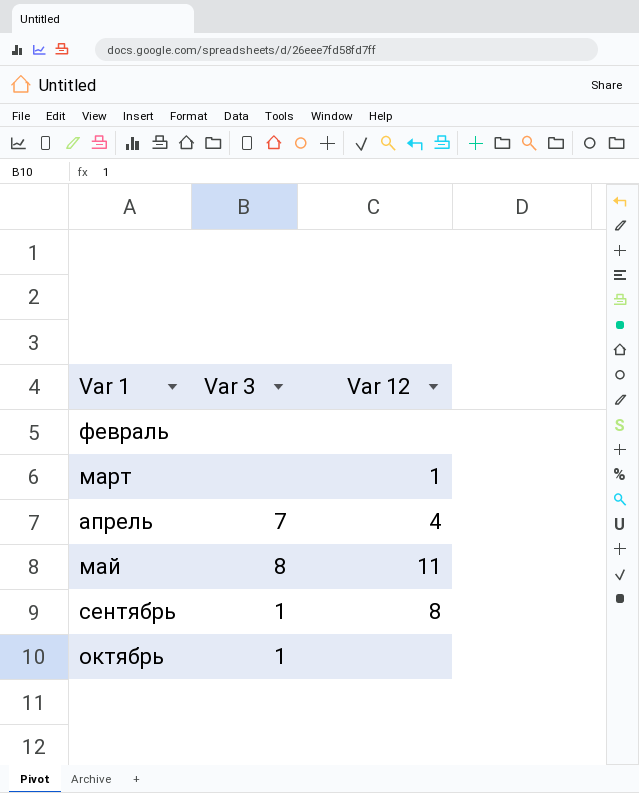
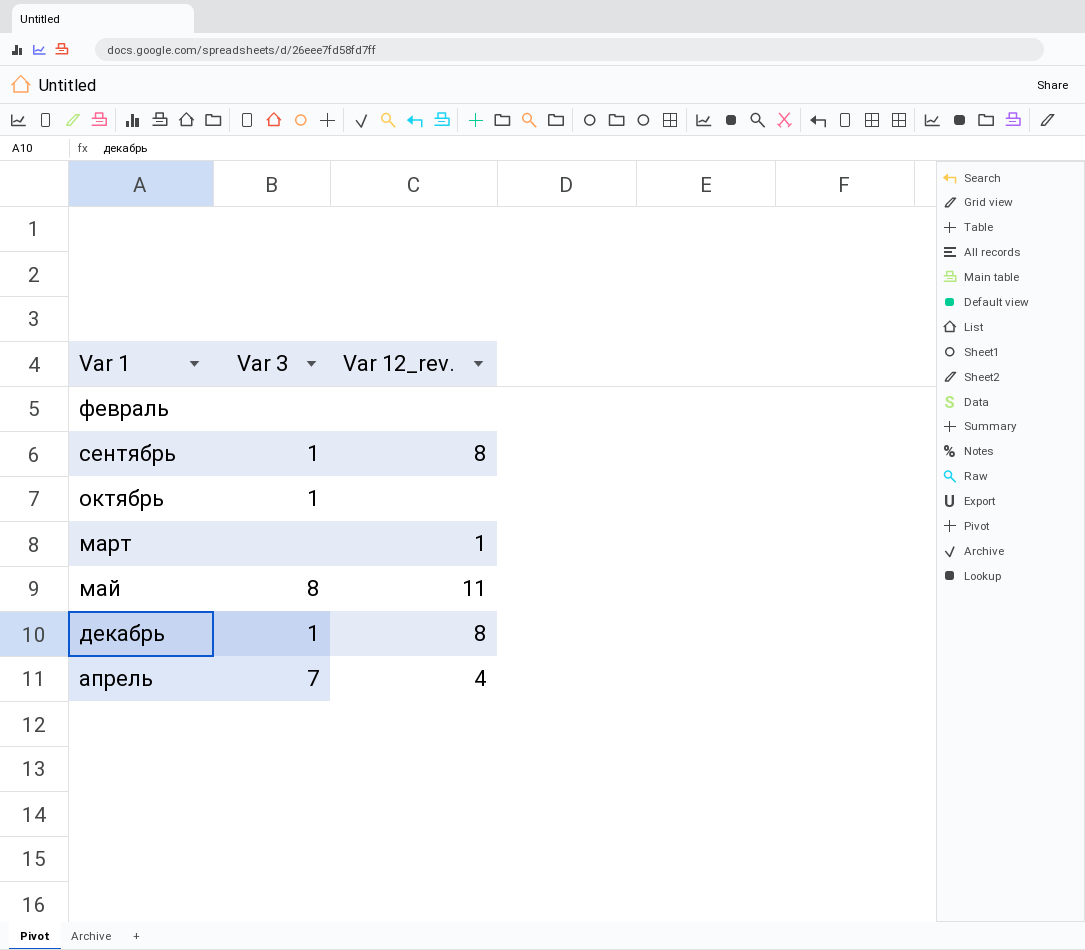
row order: none -> Var 1 descending
column name: Var 12 -> Var 12_rev.
row декабрь: none -> 1 | 8

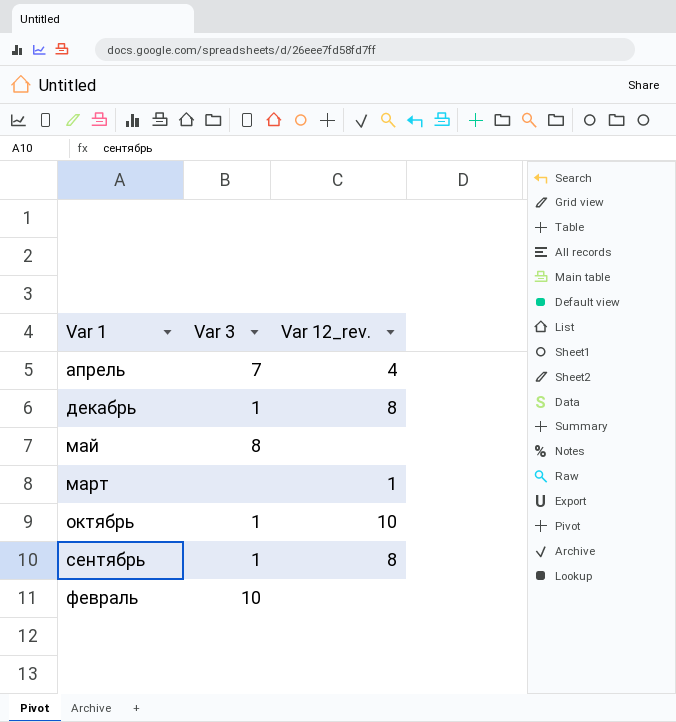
row order: Var 1 descending -> Var 1 ascending
май | Var 12_rev.: 11 -> none
октябрь | Var 12_rev.: none -> 10
февраль | Var 3: none -> 10

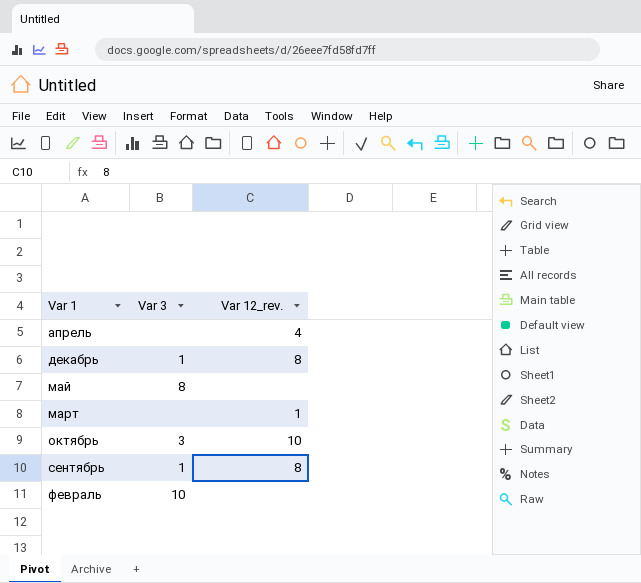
апрель | Var 3: 7 -> none
октябрь | Var 3: 1 -> 3

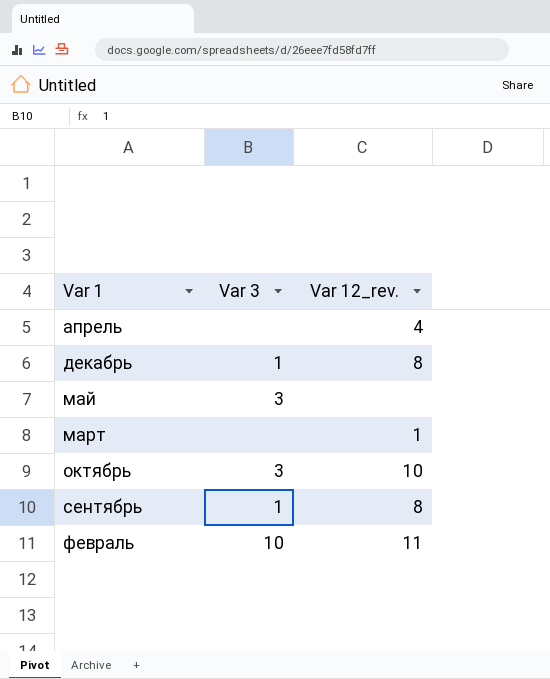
май | Var 3: 8 -> 3
февраль | Var 12_rev.: none -> 11

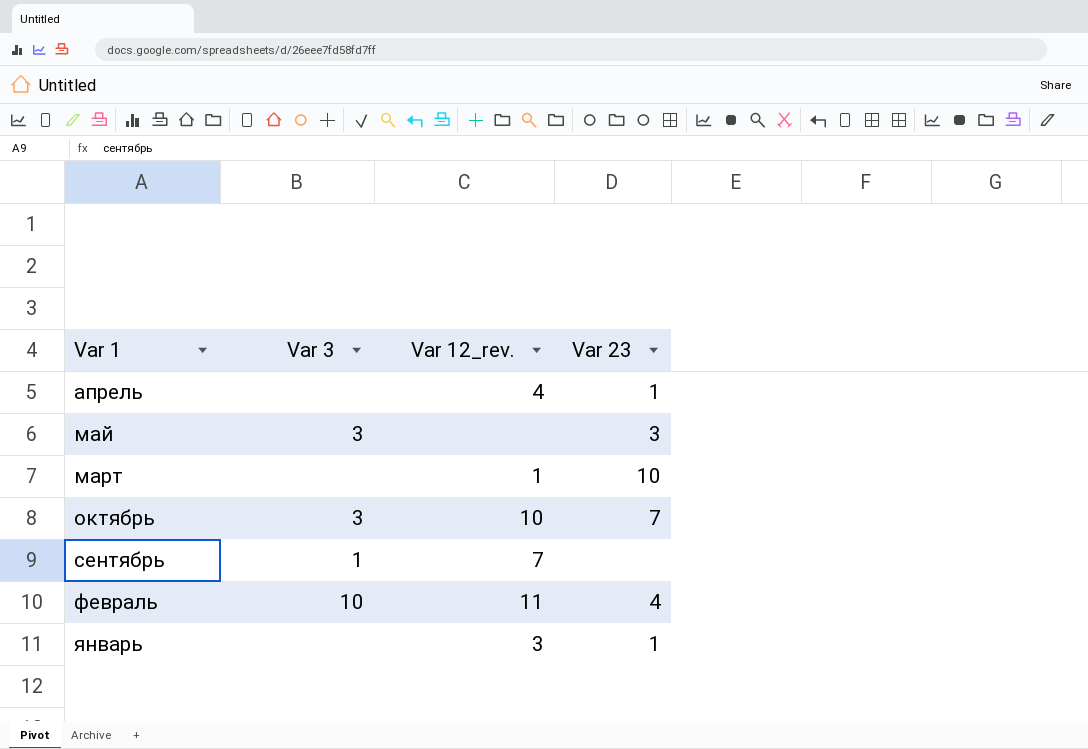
column Var 23 | position: none -> 4
row декабрь: 1 | 8 -> none
сентябрь | Var 12_rev.: 8 -> 7
row январь: none -> none | 3 | 1

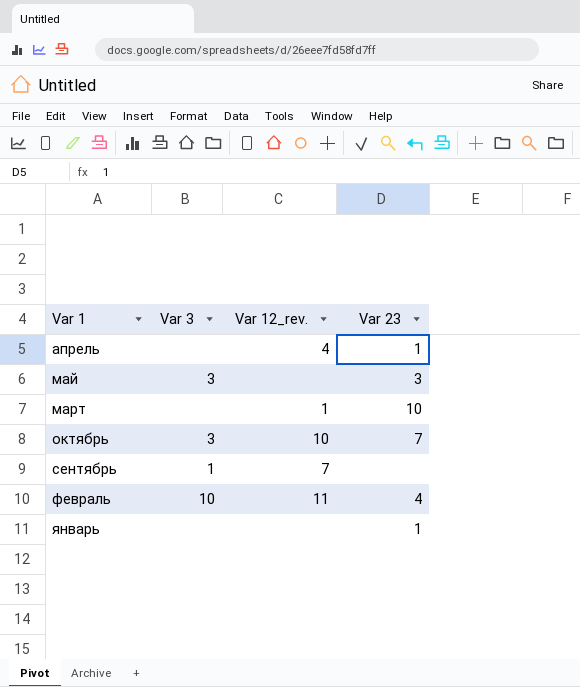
январь | Var 12_rev.: 3 -> none

